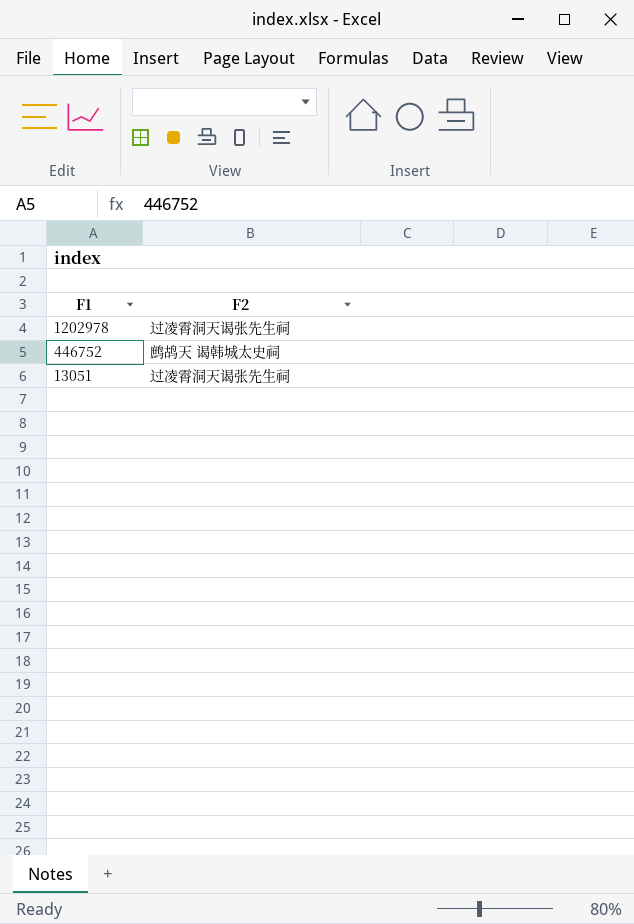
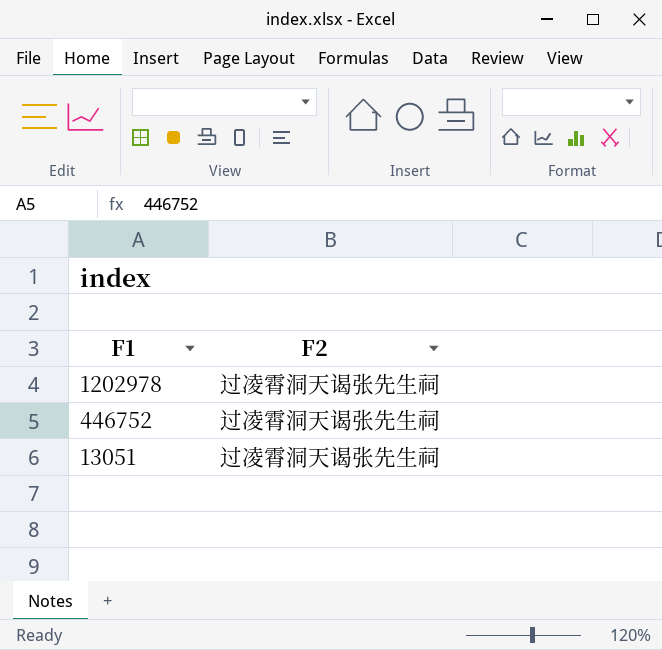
446752 | F2: 鹧鸪天 谒韩城太史祠 -> 过凌霄洞天谒张先生祠

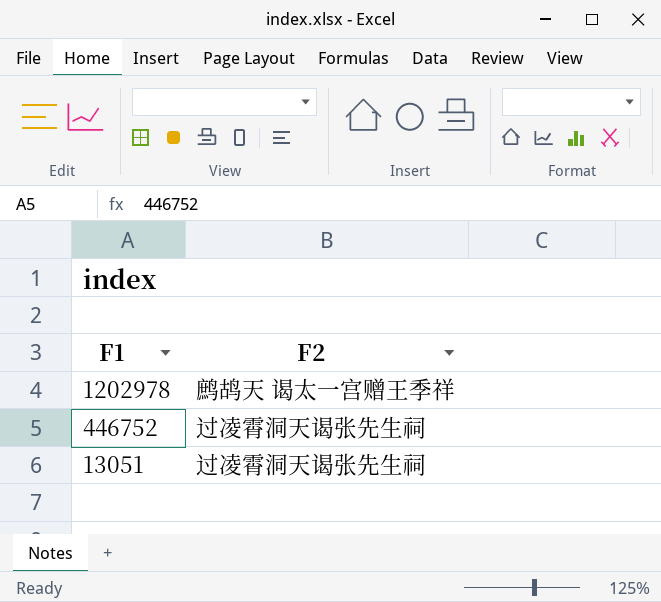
1202978 | F2: 过凌霄洞天谒张先生祠 -> 鹧鸪天 谒太一宫赠王季祥

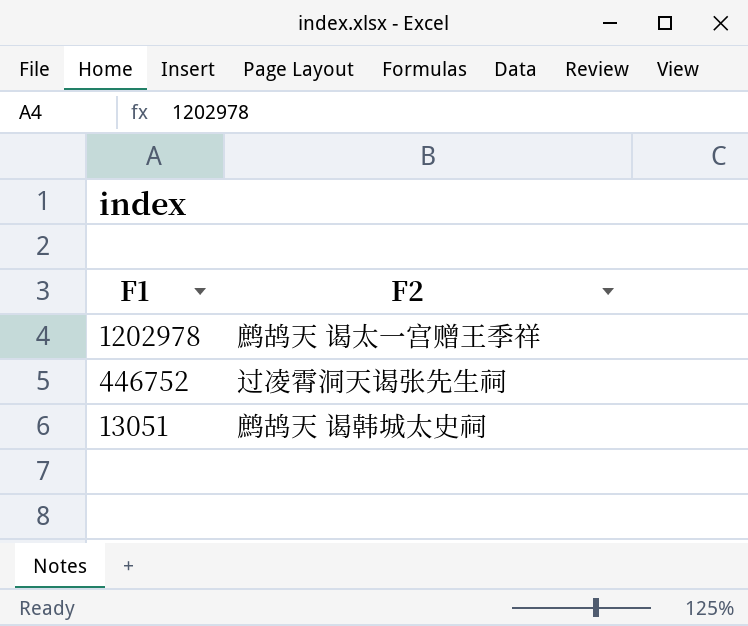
13051 | F2: 过凌霄洞天谒张先生祠 -> 鹧鸪天 谒韩城太史祠

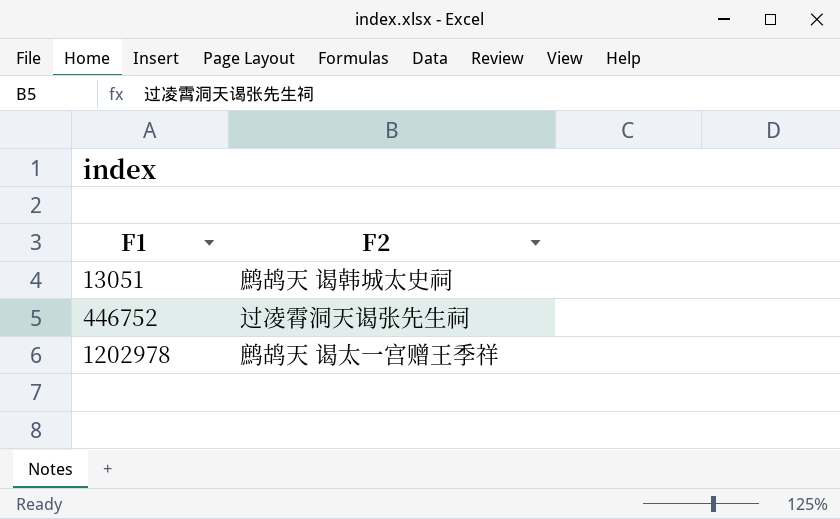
row order: F1 descending -> F1 ascending

